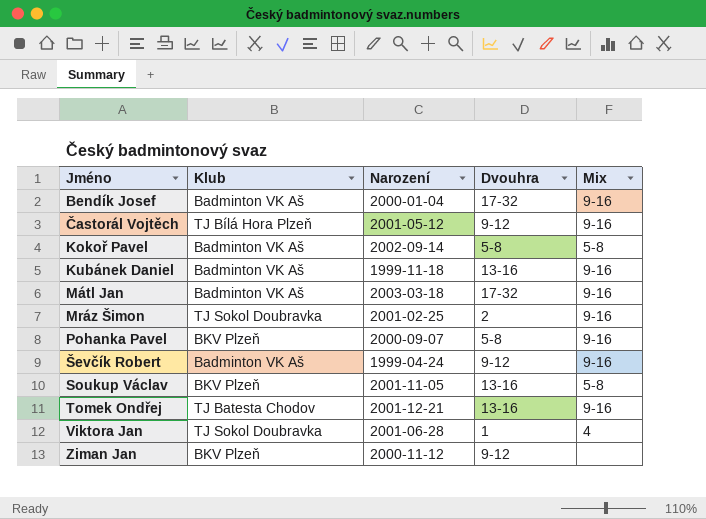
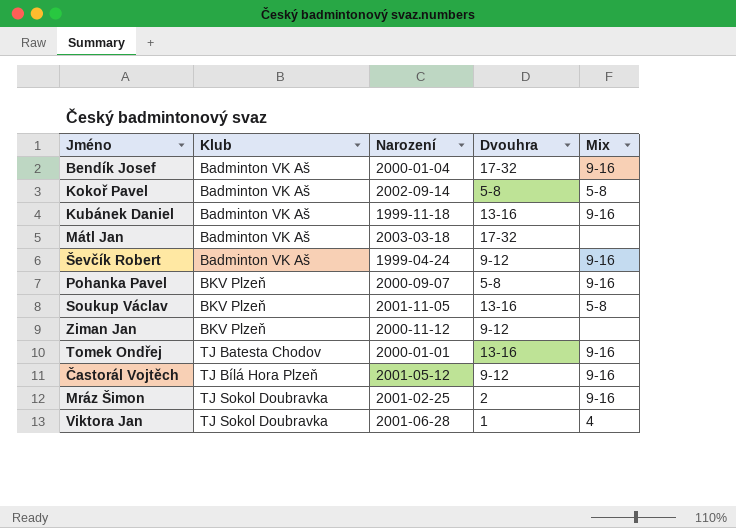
row order: Jméno ascending -> Klub ascending
Mátl Jan | Mix: 9-16 -> none
Tomek Ondřej | Narození: 2001-12-21 -> 2000-01-01

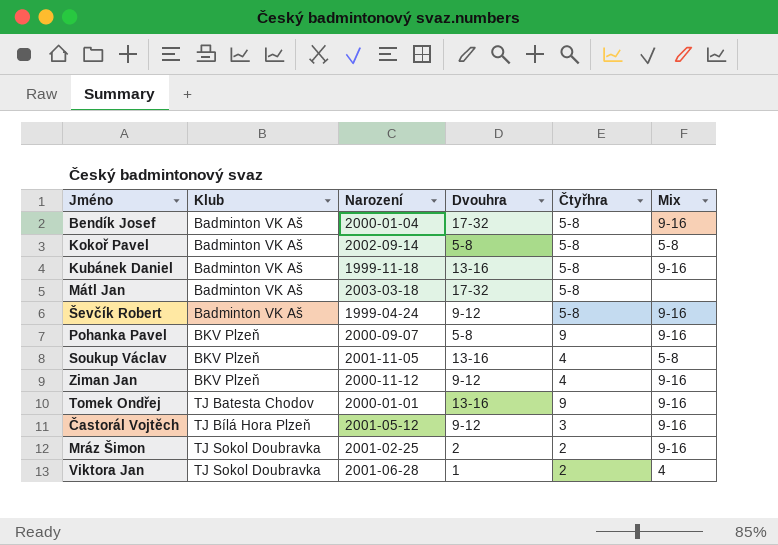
column Čtyřhra | position: none -> 5
Ziman Jan | Mix: none -> 9-16

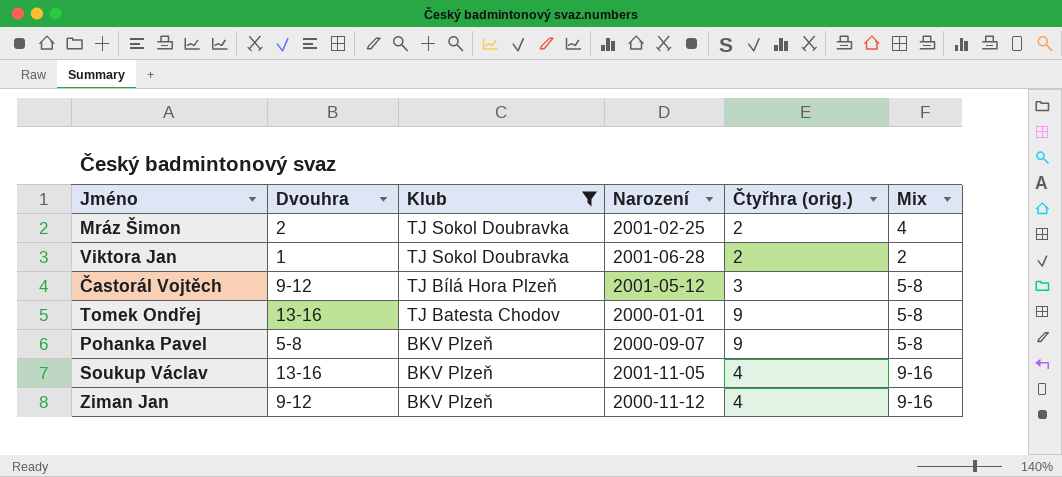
filter: none -> Klub != Badminton VK Aš
row order: Klub ascending -> Klub descending
column Dvouhra | position: 4 -> 2
column name: Čtyřhra -> Čtyřhra (orig.)
Mráz Šimon | Mix: 9-16 -> 4
Viktora Jan | Mix: 4 -> 2
Častorál Vojtěch | Mix: 9-16 -> 5-8
Tomek Ondřej | Mix: 9-16 -> 5-8
Pohanka Pavel | Mix: 9-16 -> 5-8
Soukup Václav | Mix: 5-8 -> 9-16

